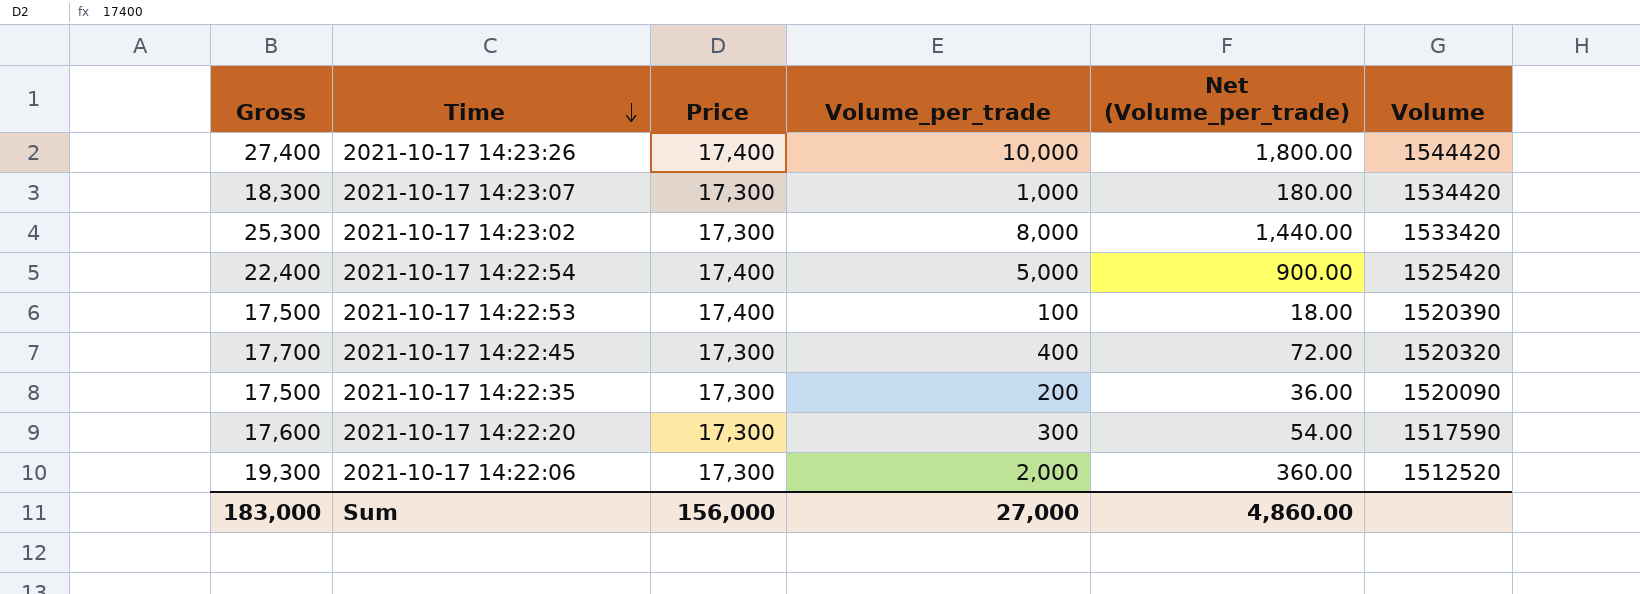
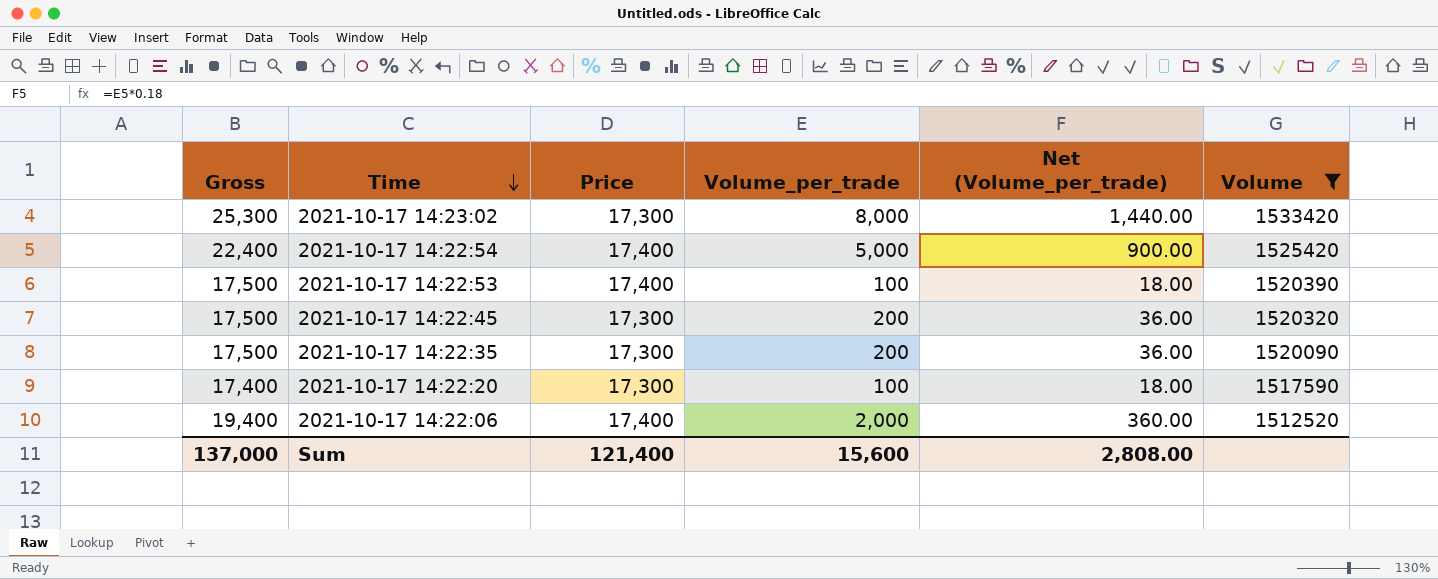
filter: none -> Volume <= 1533420
2021-10-17 14:22:45 | Gross: 17,700 -> 17,500
2021-10-17 14:22:45 | Volume_per_trade: 400 -> 200
2021-10-17 14:22:45 | Net (Volume_per_trade): 72.00 -> 36.00
2021-10-17 14:22:20 | Gross: 17,600 -> 17,400
2021-10-17 14:22:20 | Volume_per_trade: 300 -> 100
2021-10-17 14:22:20 | Net (Volume_per_trade): 54.00 -> 18.00
2021-10-17 14:22:06 | Gross: 19,300 -> 19,400
2021-10-17 14:22:06 | Price: 17,300 -> 17,400
Sum | Gross: 183,000 -> 137,000
Sum | Price: 156,000 -> 121,400
Sum | Volume_per_trade: 27,000 -> 15,600
Sum | Net (Volume_per_trade): 4,860.00 -> 2,808.00

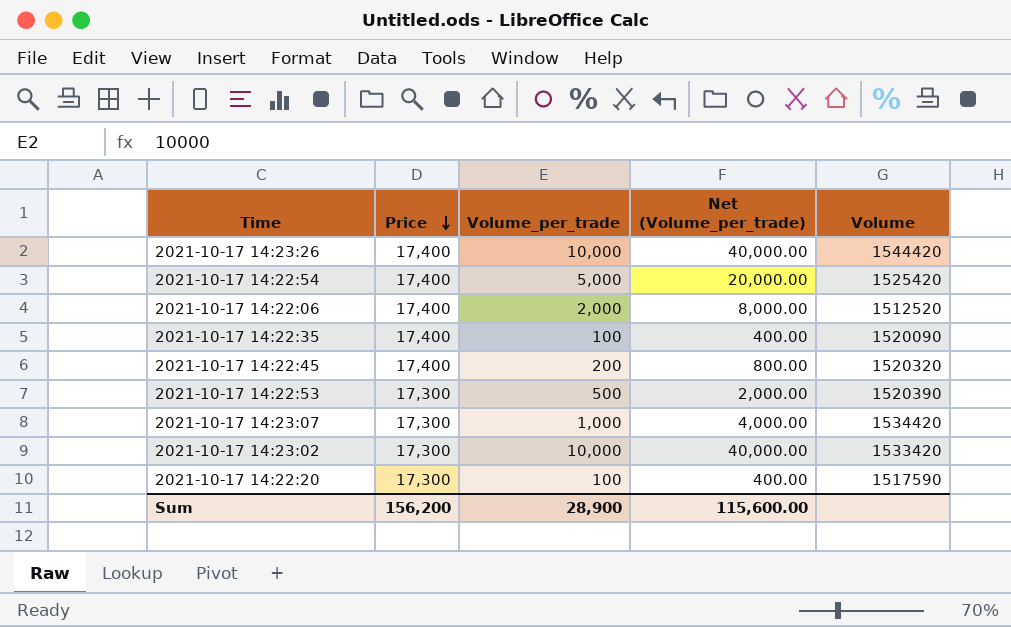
filter: Volume <= 1533420 -> none
row order: Time descending -> Price descending
column Gross | formula: [Price] + [Volume_per_trade] -> none
column Net (Volume_per_trade) | formula: [Volume_per_trade] * 0.18 -> [Volume_per_trade] * 4
2021-10-17 14:22:35 | Price: 17,300 -> 17,400
2021-10-17 14:22:35 | Volume_per_trade: 200 -> 100
2021-10-17 14:22:45 | Price: 17,300 -> 17,400
2021-10-17 14:22:53 | Price: 17,400 -> 17,300
2021-10-17 14:22:53 | Volume_per_trade: 100 -> 500
2021-10-17 14:23:02 | Volume_per_trade: 8,000 -> 10,000
Sum | Price: 121,400 -> 156,200
Sum | Volume_per_trade: 15,600 -> 28,900
Sum | Net (Volume_per_trade): 2,808.00 -> 115,600.00

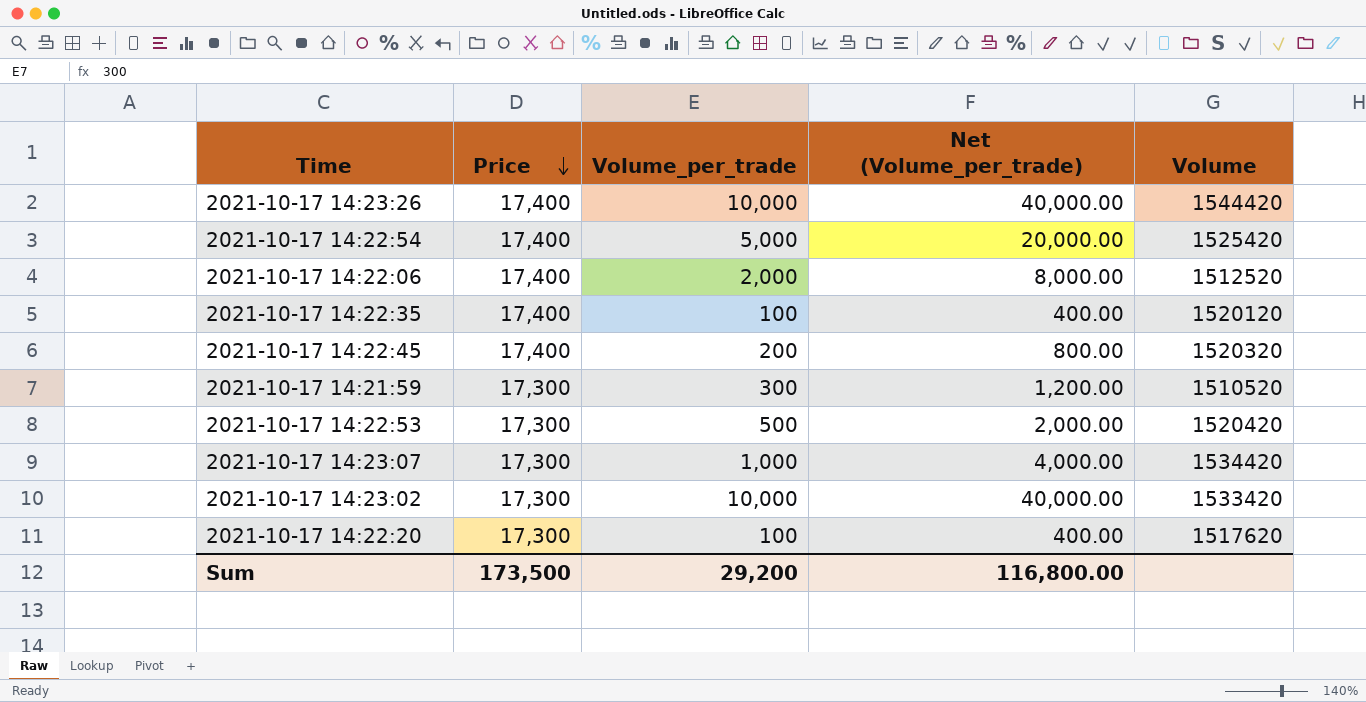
2021-10-17 14:22:35 | Volume: 1520090 -> 1520120
row 2021-10-17 14:21:59: none -> 17,300 | 300 | 1,200.00 | 1510520
2021-10-17 14:22:53 | Volume: 1520390 -> 1520420
2021-10-17 14:22:20 | Volume: 1517590 -> 1517620
Sum | Price: 156,200 -> 173,500
Sum | Volume_per_trade: 28,900 -> 29,200
Sum | Net (Volume_per_trade): 115,600.00 -> 116,800.00

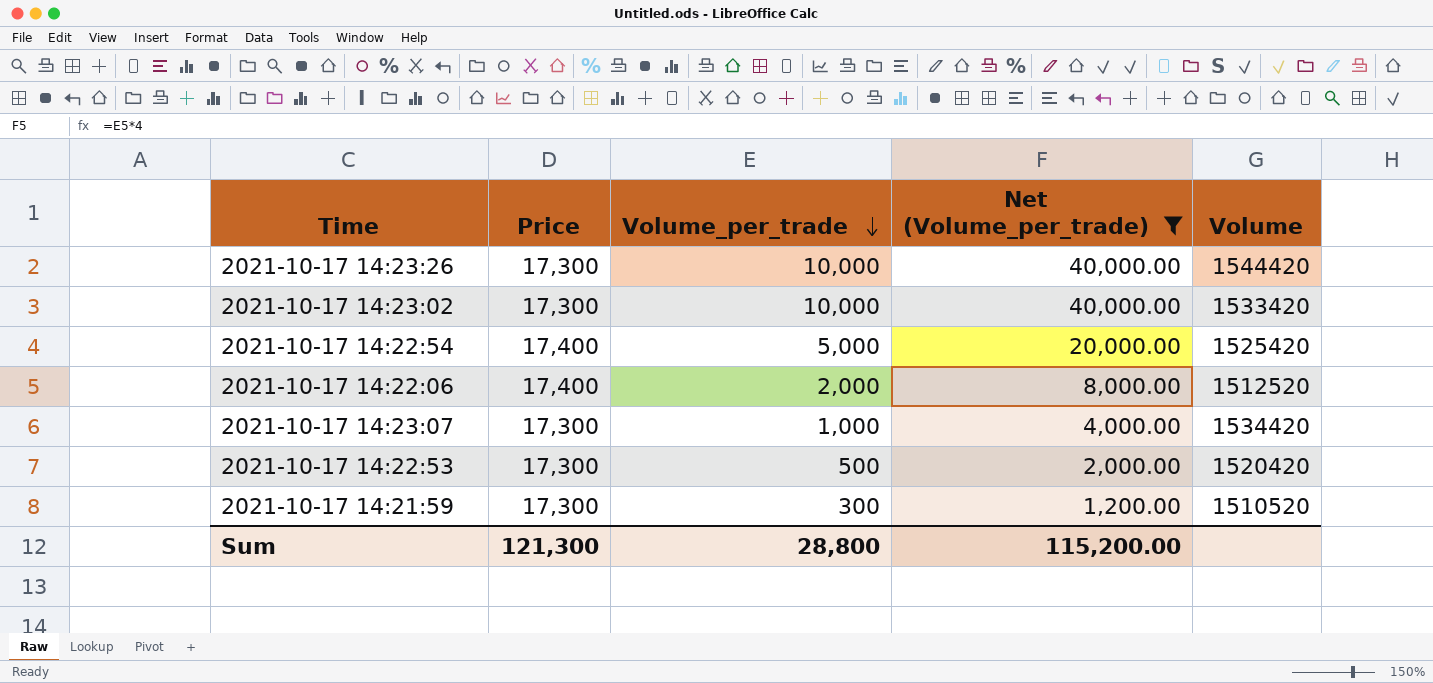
filter: none -> Net (Volume_per_trade) >= 1,200.00
row order: Price descending -> Volume_per_trade descending
2021-10-17 14:23:26 | Price: 17,400 -> 17,300
Sum | Price: 173,500 -> 121,300
Sum | Volume_per_trade: 29,200 -> 28,800
Sum | Net (Volume_per_trade): 116,800.00 -> 115,200.00

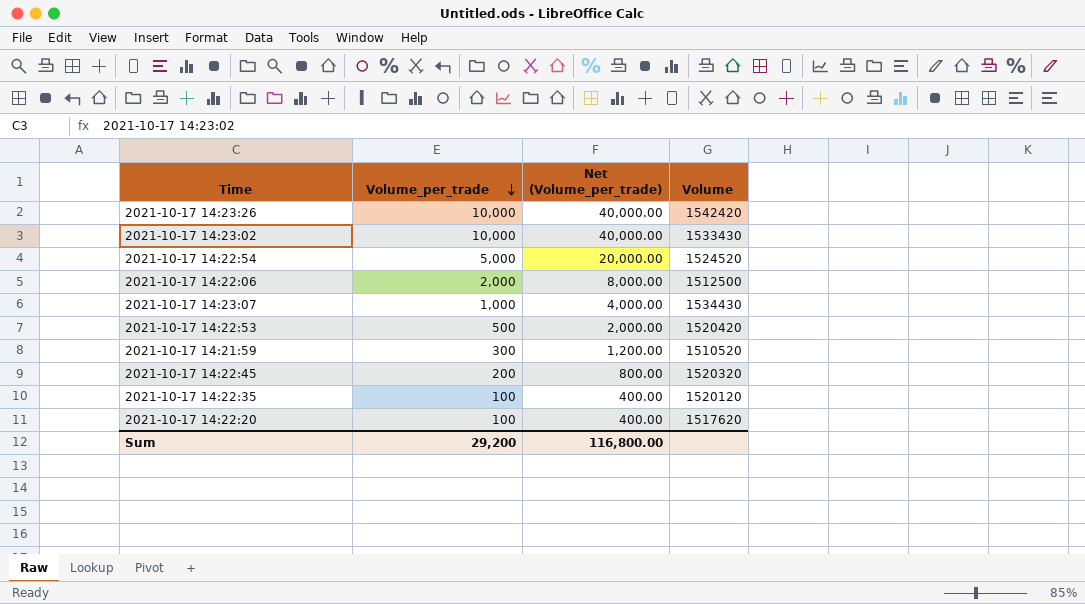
filter: Net (Volume_per_trade) >= 1,200.00 -> none
column Price | position: 2 -> none
2021-10-17 14:23:26 | Volume: 1544420 -> 1542420
2021-10-17 14:23:02 | Volume: 1533420 -> 1533430
2021-10-17 14:22:54 | Volume: 1525420 -> 1524520
2021-10-17 14:22:06 | Volume: 1512520 -> 1512500
2021-10-17 14:23:07 | Volume: 1534420 -> 1534430
Sum | Volume_per_trade: 28,800 -> 29,200
Sum | Net (Volume_per_trade): 115,200.00 -> 116,800.00

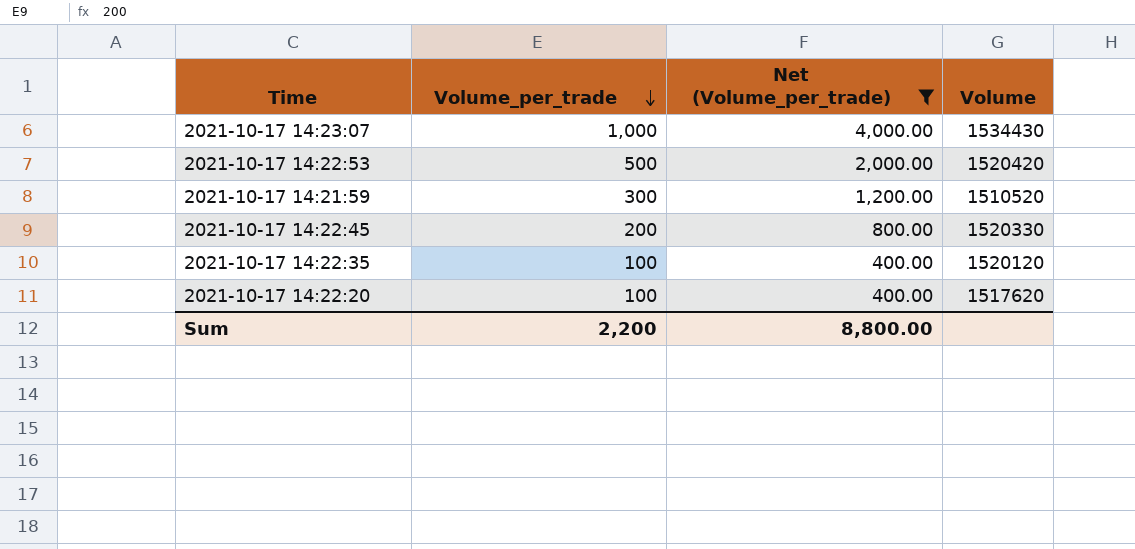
filter: none -> Net (Volume_per_trade) <= 4,000.00
2021-10-17 14:22:45 | Volume: 1520320 -> 1520330
Sum | Volume_per_trade: 29,200 -> 2,200
Sum | Net (Volume_per_trade): 116,800.00 -> 8,800.00

